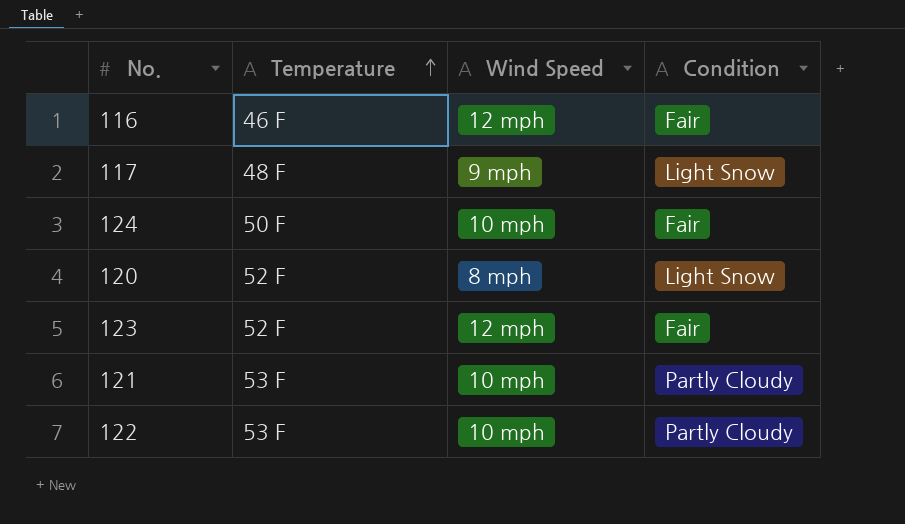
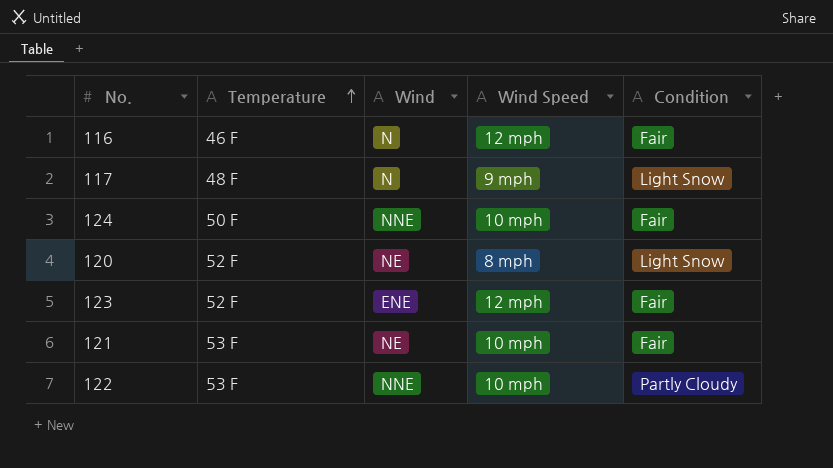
column Wind | position: none -> 3
121 | Condition: Partly Cloudy -> Fair

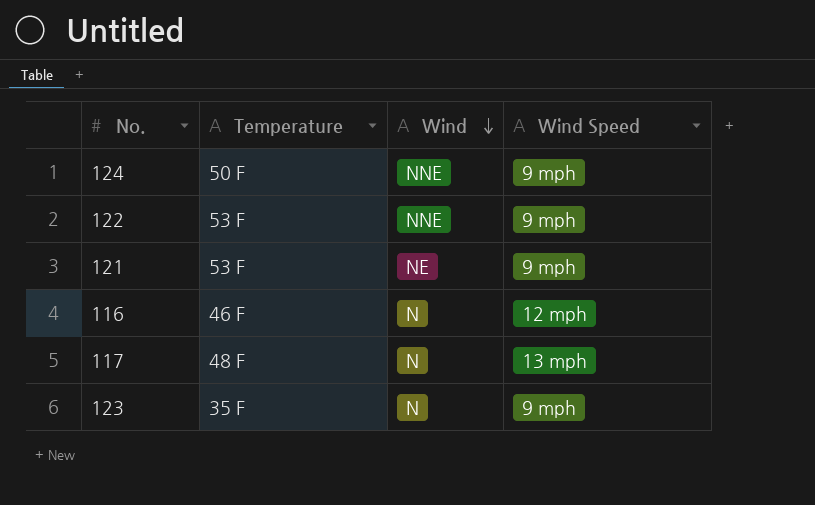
row order: Temperature ascending -> Wind descending
column Condition | position: 5 -> none
row 120: 52 F | NE | 8 mph | Light Snow -> none
124 | Wind Speed: 10 mph -> 9 mph
122 | Wind Speed: 10 mph -> 9 mph
121 | Wind Speed: 10 mph -> 9 mph
117 | Wind Speed: 9 mph -> 13 mph
123 | Temperature: 52 F -> 35 F
123 | Wind: ENE -> N
123 | Wind Speed: 12 mph -> 9 mph

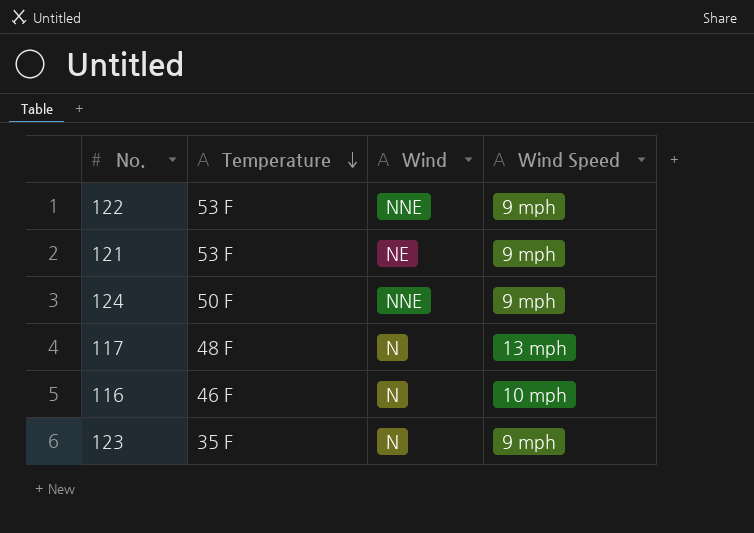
row order: Wind descending -> Temperature descending
116 | Wind Speed: 12 mph -> 10 mph

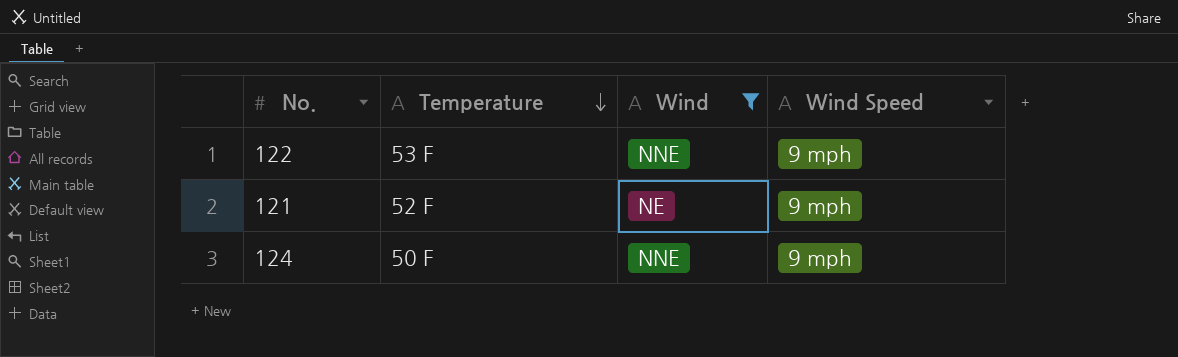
filter: none -> Wind != N
121 | Temperature: 53 F -> 52 F

